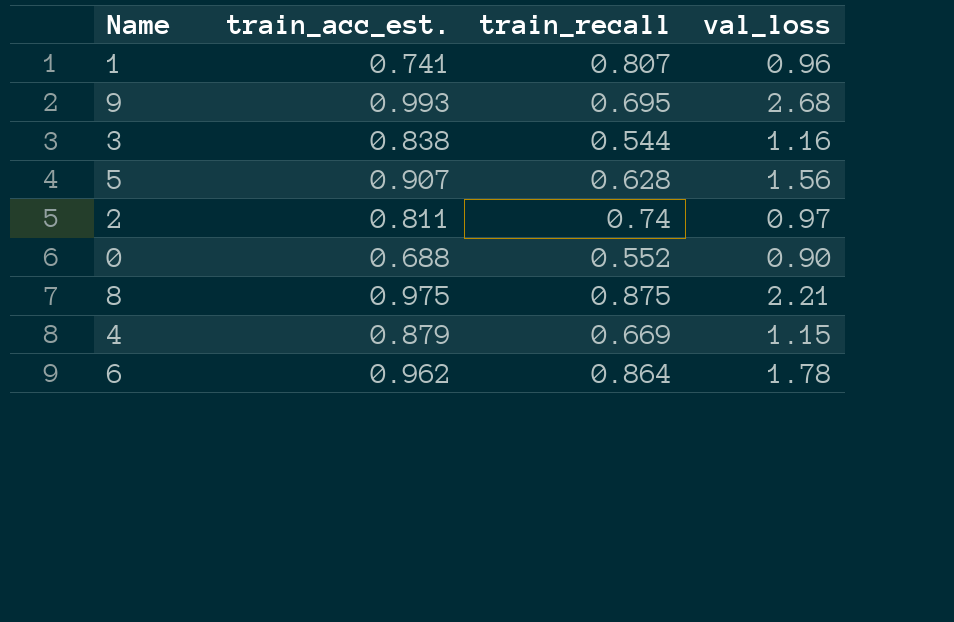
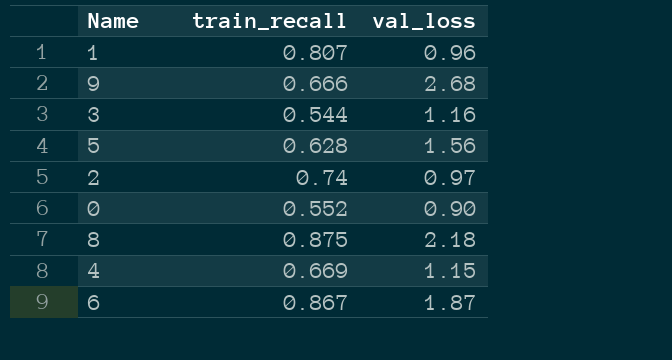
column train_acc_est. | position: 2 -> none
9 | train_recall: 0.695 -> 0.666
8 | val_loss: 2.21 -> 2.18
6 | train_recall: 0.864 -> 0.867
6 | val_loss: 1.78 -> 1.87

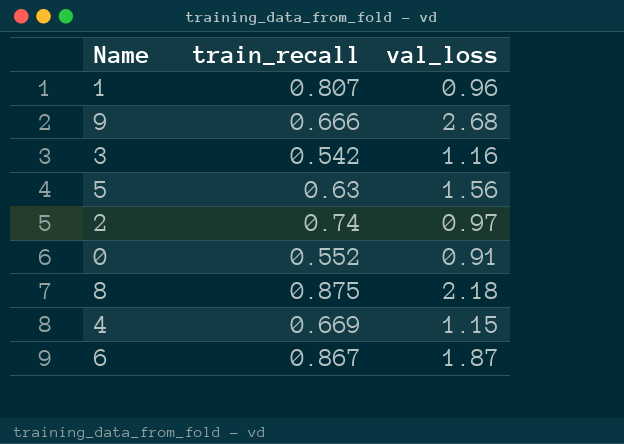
3 | train_recall: 0.544 -> 0.542
5 | train_recall: 0.628 -> 0.63
0 | val_loss: 0.90 -> 0.91

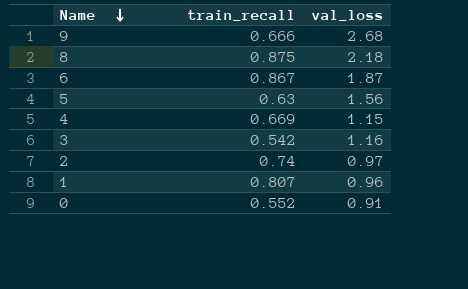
row order: none -> Name descending

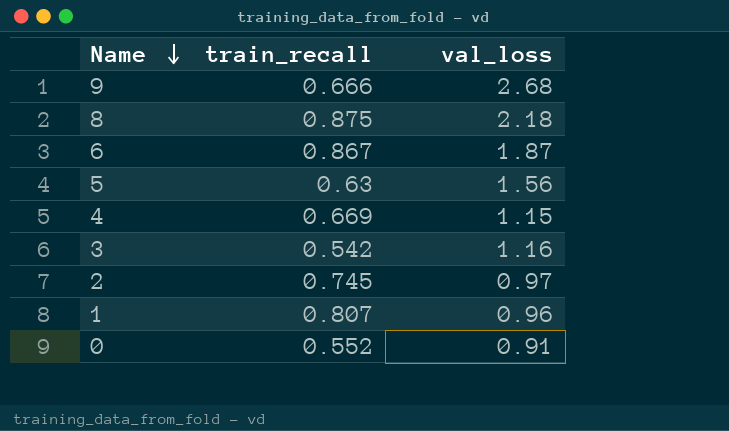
2 | train_recall: 0.74 -> 0.745

